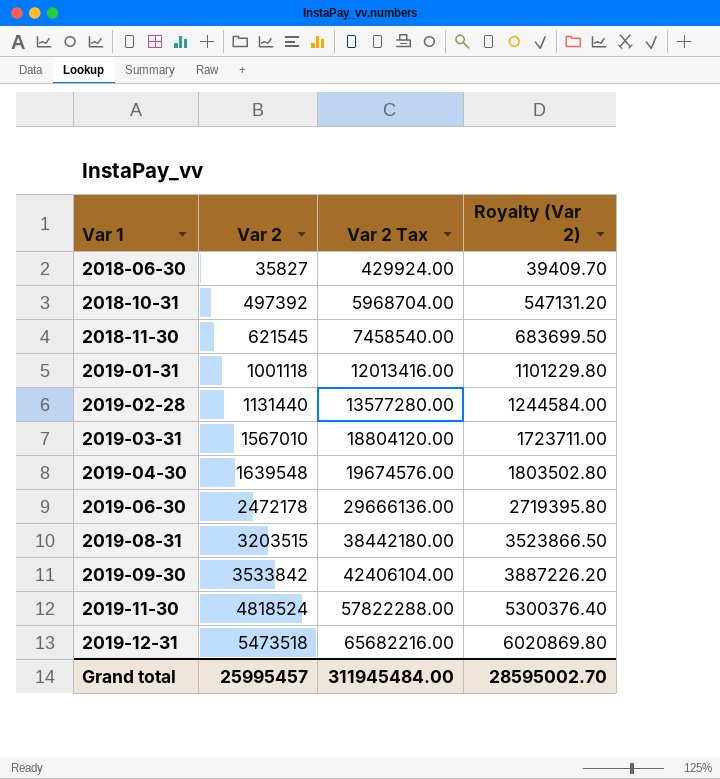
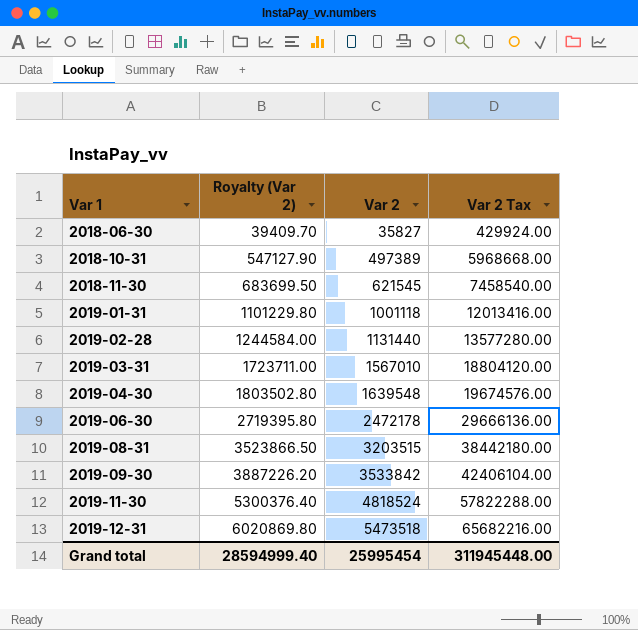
column Royalty (Var 2) | position: 4 -> 2
2018-10-31 | Royalty (Var 2): 547131.20 -> 547127.90
2018-10-31 | Var 2: 497392 -> 497389
2018-10-31 | Var 2 Tax: 5968704.00 -> 5968668.00
Grand total | Royalty (Var 2): 28595002.70 -> 28594999.40
Grand total | Var 2: 25995457 -> 25995454
Grand total | Var 2 Tax: 311945484.00 -> 311945448.00

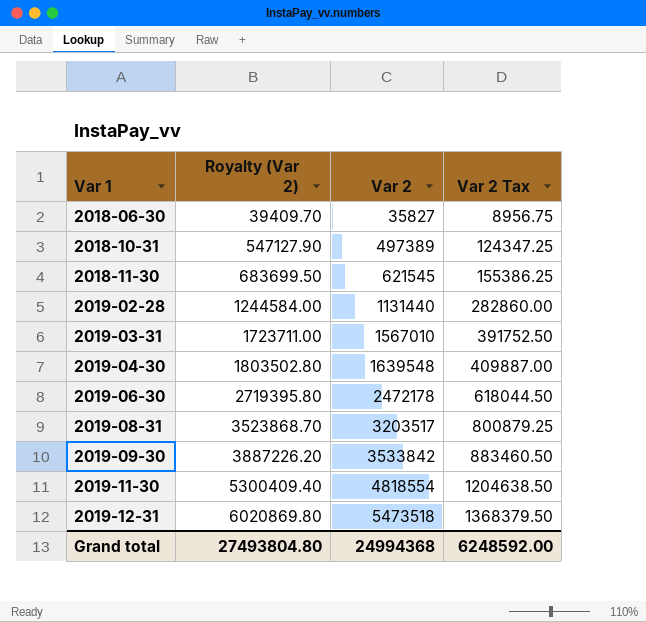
column Var 2 Tax | formula: [Var 2] * 12 -> [Var 2] * 0.25
row 2019-01-31: 1101229.80 | 1001118 | 12013416.00 -> none
2019-08-31 | Royalty (Var 2): 3523866.50 -> 3523868.70
2019-08-31 | Var 2: 3203515 -> 3203517
2019-11-30 | Royalty (Var 2): 5300376.40 -> 5300409.40
2019-11-30 | Var 2: 4818524 -> 4818554
Grand total | Royalty (Var 2): 28594999.40 -> 27493804.80
Grand total | Var 2: 25995454 -> 24994368
Grand total | Var 2 Tax: 311945448.00 -> 6248592.00

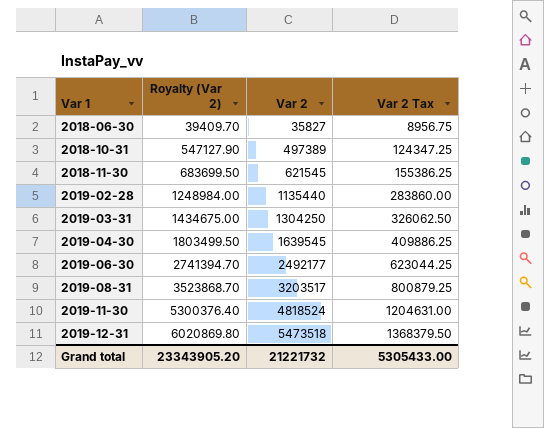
row 2019-09-30: 3887226.20 | 3533842 | 883460.50 -> none
2019-02-28 | Royalty (Var 2): 1244584.00 -> 1248984.00
2019-02-28 | Var 2: 1131440 -> 1135440
2019-02-28 | Var 2 Tax: 282860.00 -> 283860.00
2019-03-31 | Royalty (Var 2): 1723711.00 -> 1434675.00
2019-03-31 | Var 2: 1567010 -> 1304250
2019-03-31 | Var 2 Tax: 391752.50 -> 326062.50
2019-04-30 | Royalty (Var 2): 1803502.80 -> 1803499.50
2019-04-30 | Var 2: 1639548 -> 1639545
2019-04-30 | Var 2 Tax: 409887.00 -> 409886.25
2019-06-30 | Royalty (Var 2): 2719395.80 -> 2741394.70
2019-06-30 | Var 2: 2472178 -> 2492177
2019-06-30 | Var 2 Tax: 618044.50 -> 623044.25
2019-11-30 | Royalty (Var 2): 5300409.40 -> 5300376.40
2019-11-30 | Var 2: 4818554 -> 4818524
2019-11-30 | Var 2 Tax: 1204638.50 -> 1204631.00
Grand total | Royalty (Var 2): 27493804.80 -> 23343905.20
Grand total | Var 2: 24994368 -> 21221732
Grand total | Var 2 Tax: 6248592.00 -> 5305433.00

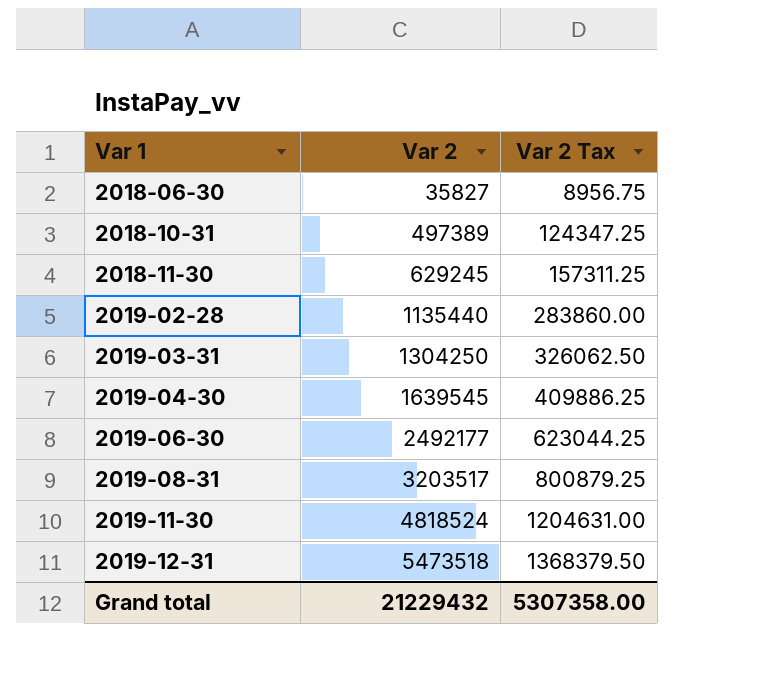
column Royalty (Var 2) | formula: [Var 2] * 1.1 -> none
2018-11-30 | Var 2: 621545 -> 629245
2018-11-30 | Var 2 Tax: 155386.25 -> 157311.25
Grand total | Var 2: 21221732 -> 21229432
Grand total | Var 2 Tax: 5305433.00 -> 5307358.00

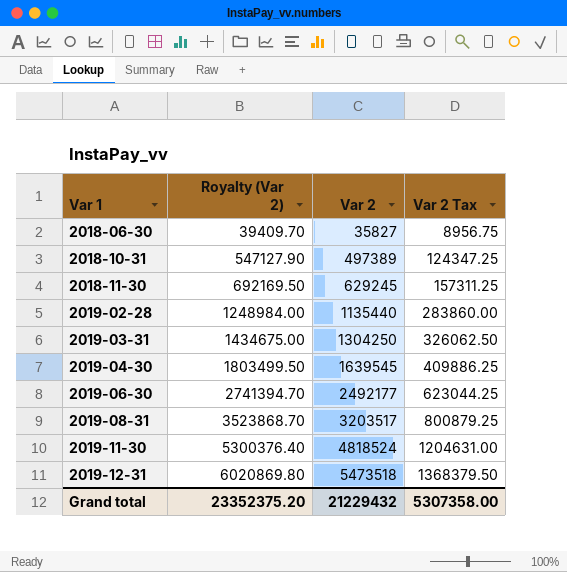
column Royalty (Var 2) | formula: none -> [Var 2] * 1.1

